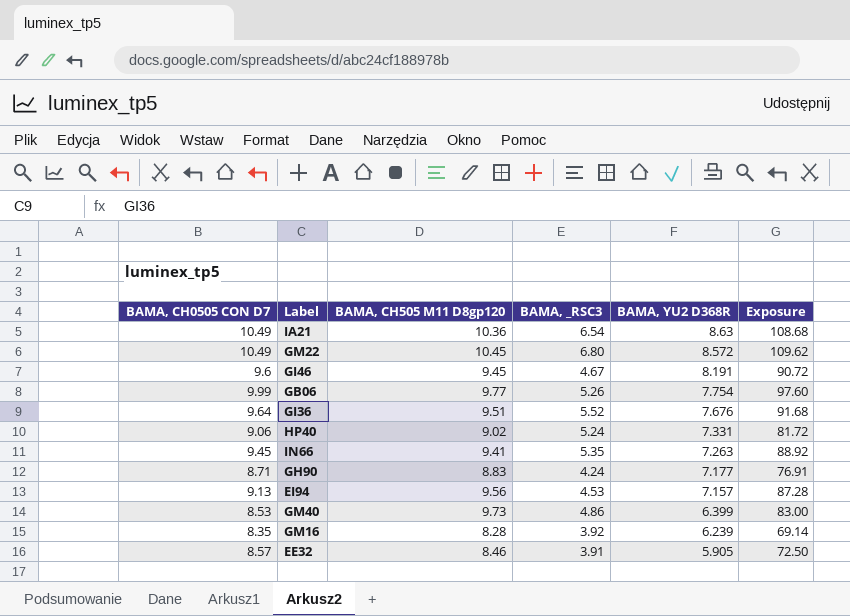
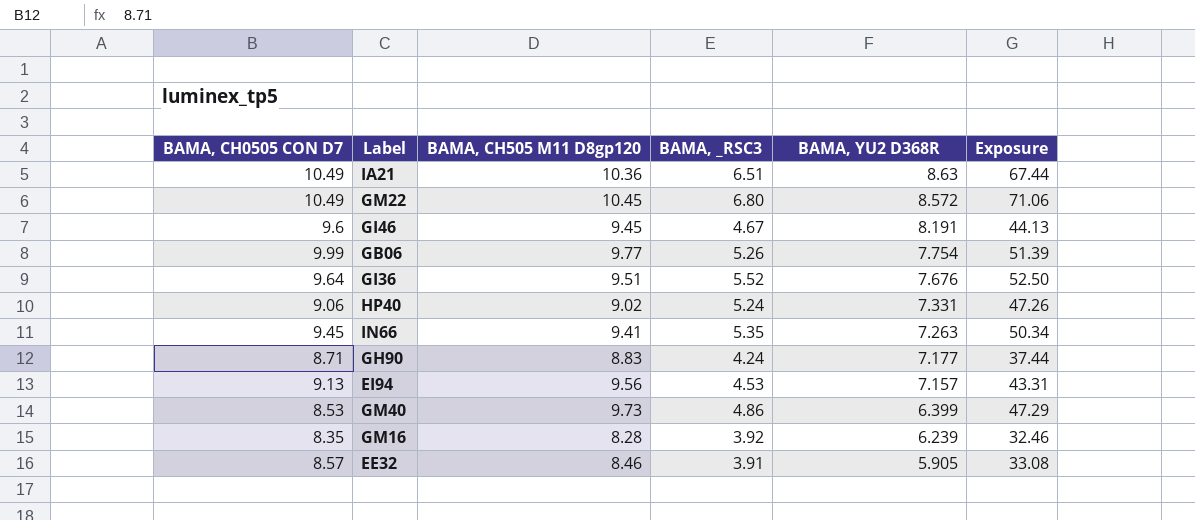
column Exposure | formula: [BAMA, CH0505 CON D7] * [BAMA, CH505 M11 D8gp120] -> [BAMA, CH505 M11 D8gp120] * [BAMA, _RSC3]
IA21 | BAMA, _RSC3: 6.54 -> 6.51

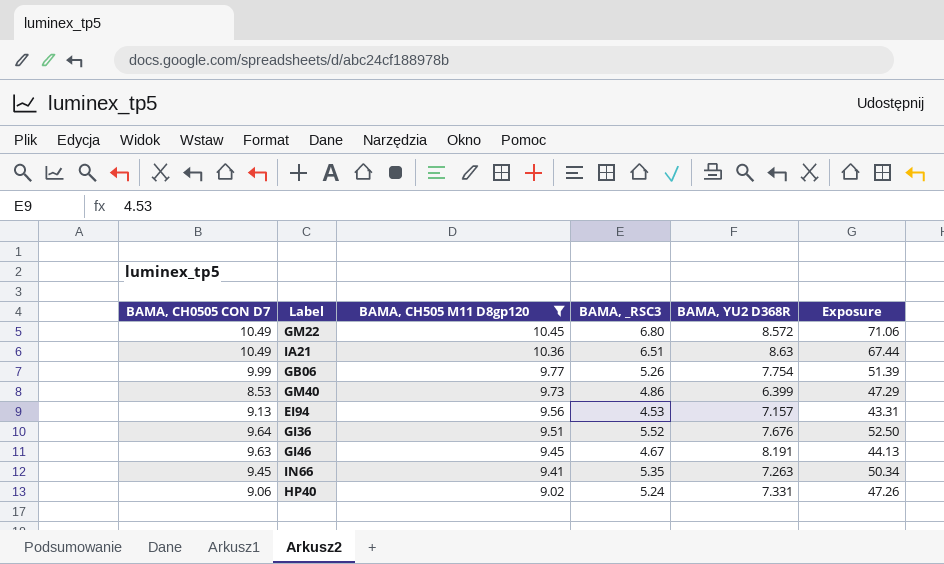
filter: none -> BAMA, CH505 M11 D8gp120 >= 9.02
row order: BAMA, YU2 D368R descending -> BAMA, CH505 M11 D8gp120 descending
GI46 | BAMA, CH0505 CON D7: 9.6 -> 9.63

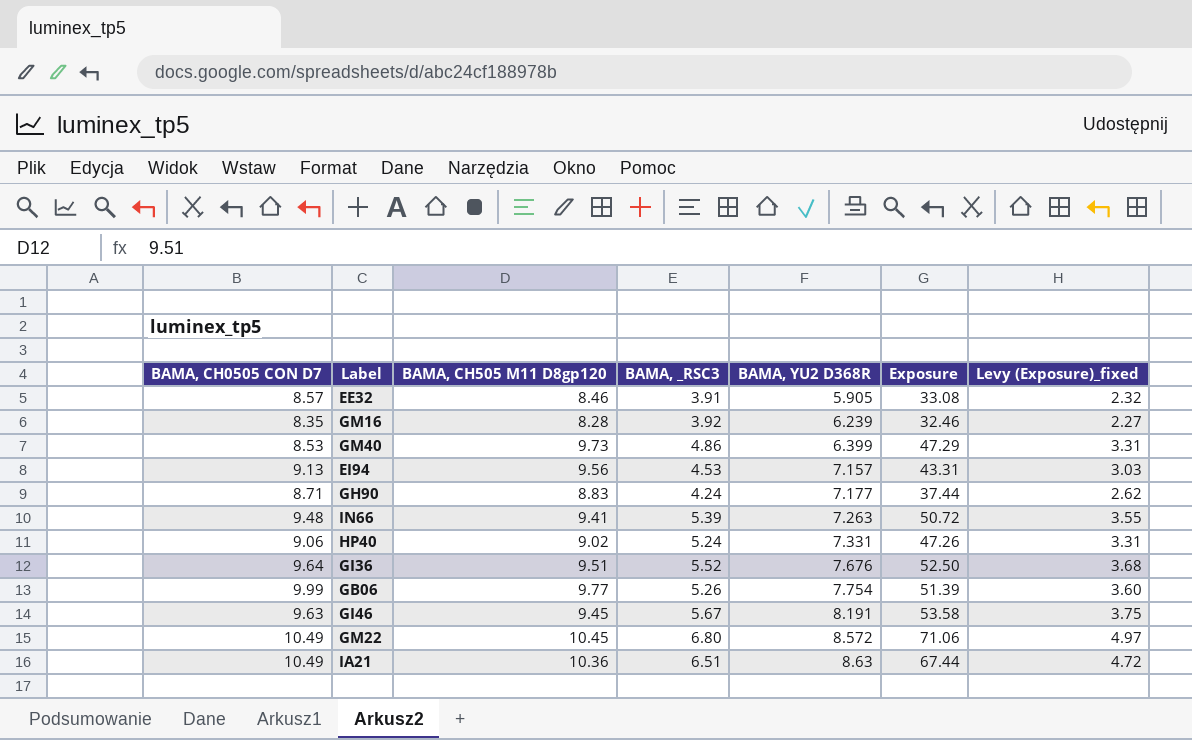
filter: BAMA, CH505 M11 D8gp120 >= 9.02 -> none
row order: BAMA, CH505 M11 D8gp120 descending -> BAMA, YU2 D368R ascending
column Levy (Exposure)_fixed | formula: none -> [Exposure] * 0.07
IN66 | BAMA, CH0505 CON D7: 9.45 -> 9.48
IN66 | BAMA, _RSC3: 5.35 -> 5.39
IN66 | Exposure: 50.34 -> 50.72
GI46 | BAMA, _RSC3: 4.67 -> 5.67
GI46 | Exposure: 44.13 -> 53.58

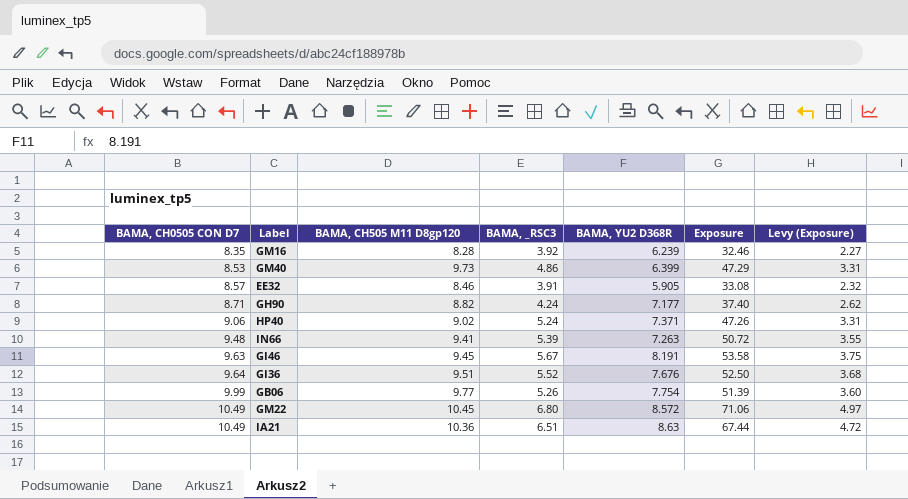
row order: BAMA, YU2 D368R ascending -> BAMA, CH0505 CON D7 ascending
column name: Levy (Exposure)_fixed -> Levy (Exposure)
row EI94: 9.13 | 9.56 | 4.53 | 7.157 | 43.31 | 3.03 -> none
GH90 | BAMA, CH505 M11 D8gp120: 8.83 -> 8.82
GH90 | Exposure: 37.44 -> 37.40
HP40 | BAMA, YU2 D368R: 7.331 -> 7.371

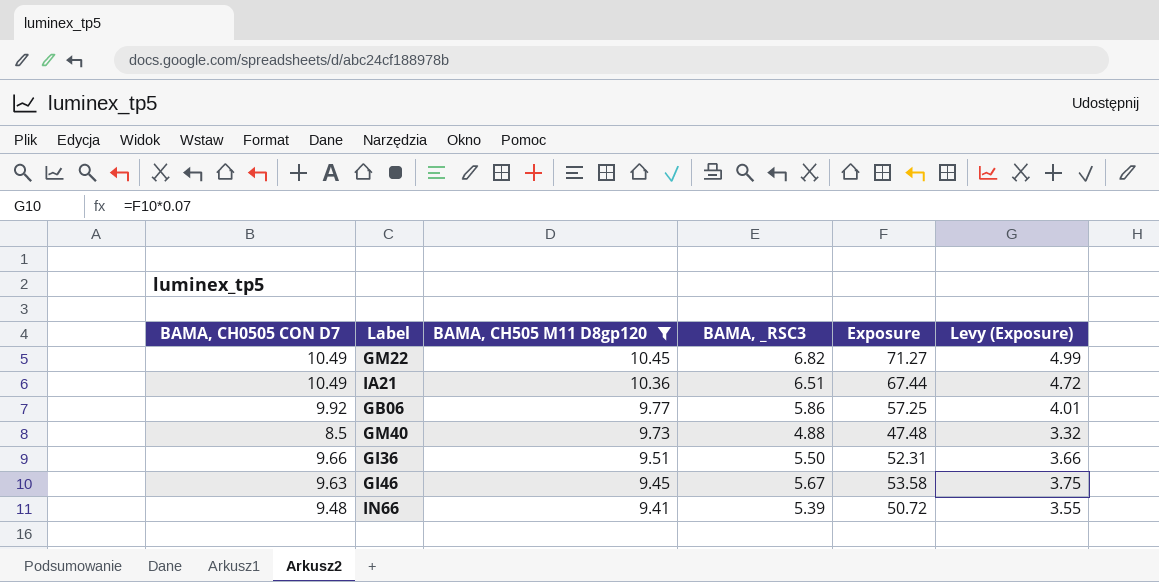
filter: none -> BAMA, CH505 M11 D8gp120 >= 9.41
row order: BAMA, CH0505 CON D7 ascending -> BAMA, CH505 M11 D8gp120 descending
column BAMA, YU2 D368R | position: 5 -> none
GM22 | BAMA, _RSC3: 6.80 -> 6.82
GM22 | Exposure: 71.06 -> 71.27
GM22 | Levy (Exposure): 4.97 -> 4.99
GB06 | BAMA, CH0505 CON D7: 9.99 -> 9.92
GB06 | BAMA, _RSC3: 5.26 -> 5.86
GB06 | Exposure: 51.39 -> 57.25
GB06 | Levy (Exposure): 3.60 -> 4.01
GM40 | BAMA, CH0505 CON D7: 8.53 -> 8.5
GM40 | BAMA, _RSC3: 4.86 -> 4.88
GM40 | Exposure: 47.29 -> 47.48
GM40 | Levy (Exposure): 3.31 -> 3.32
GI36 | BAMA, CH0505 CON D7: 9.64 -> 9.66
GI36 | BAMA, _RSC3: 5.52 -> 5.50
GI36 | Exposure: 52.50 -> 52.31
GI36 | Levy (Exposure): 3.68 -> 3.66

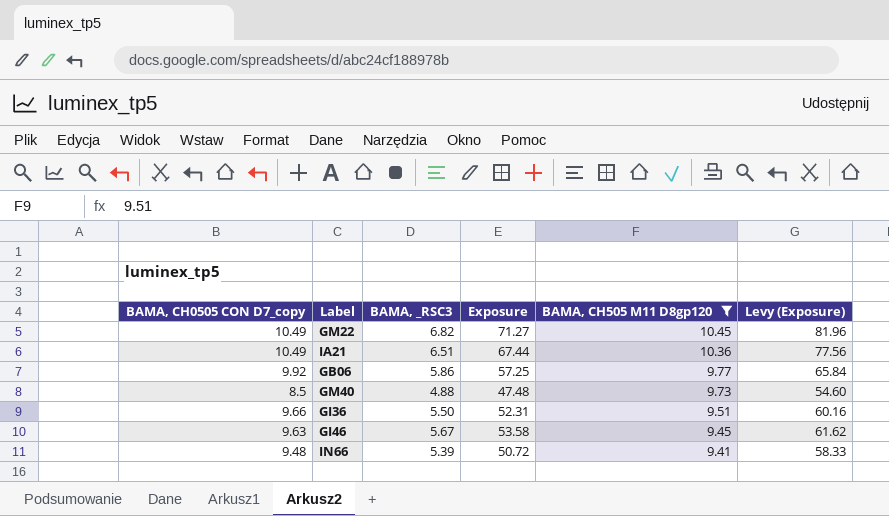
column name: BAMA, CH0505 CON D7 -> BAMA, CH0505 CON D7_copy
column BAMA, CH505 M11 D8gp120 | position: 3 -> 5
column Levy (Exposure) | formula: [Exposure] * 0.07 -> [Exposure] * 1.15

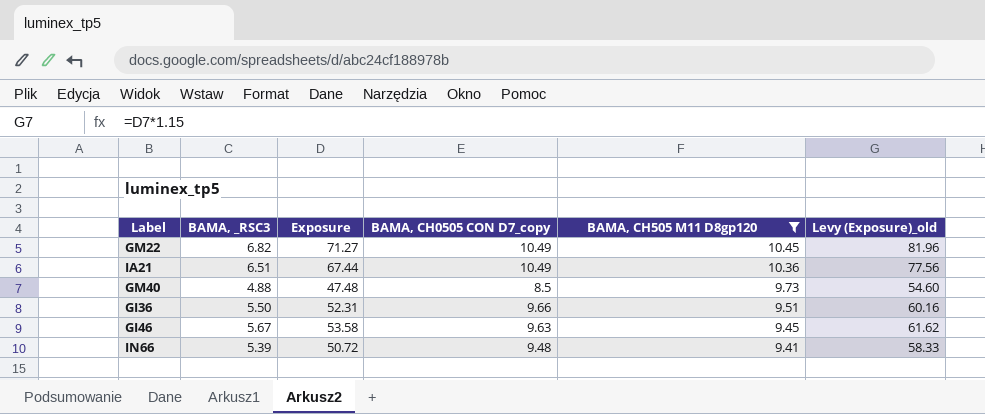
column BAMA, CH0505 CON D7_copy | position: 1 -> 4
column name: Levy (Exposure) -> Levy (Exposure)_old
row GB06: 9.92 | 5.86 | 57.25 | 9.77 | 65.84 -> none

